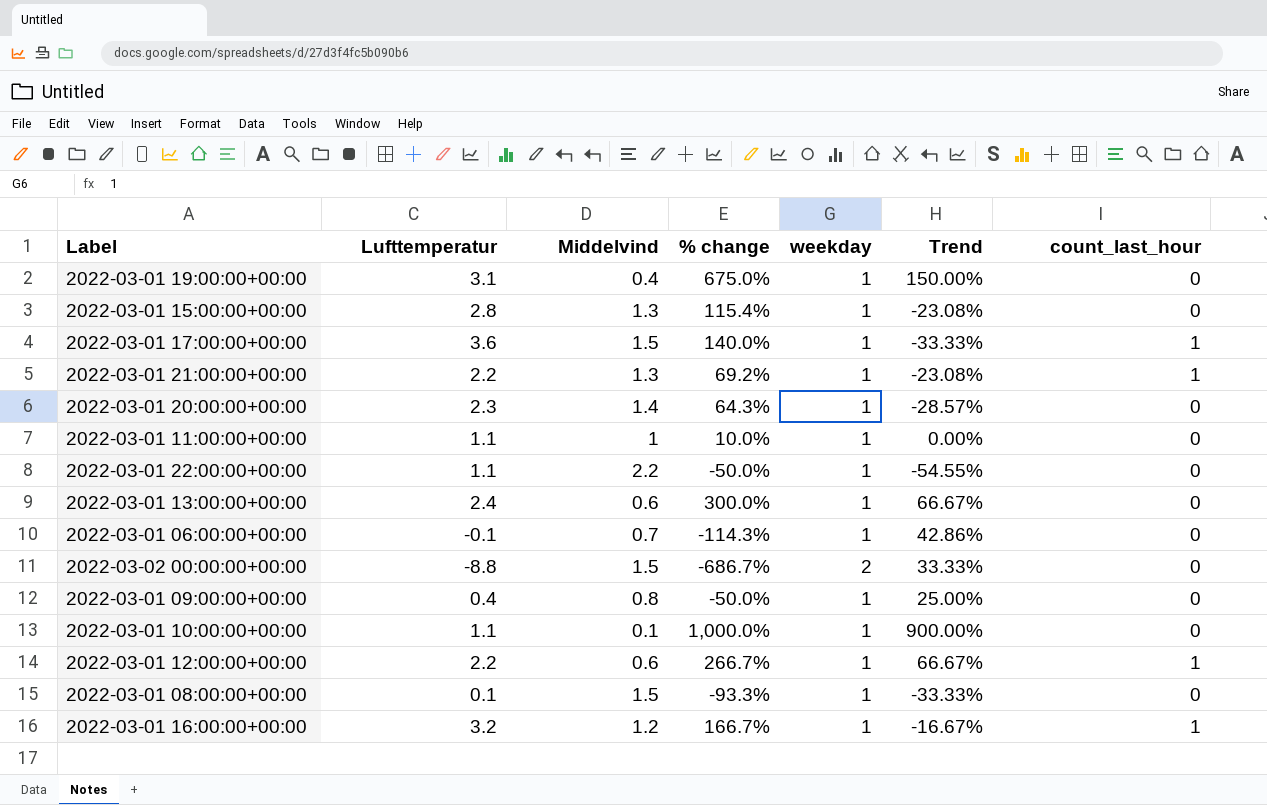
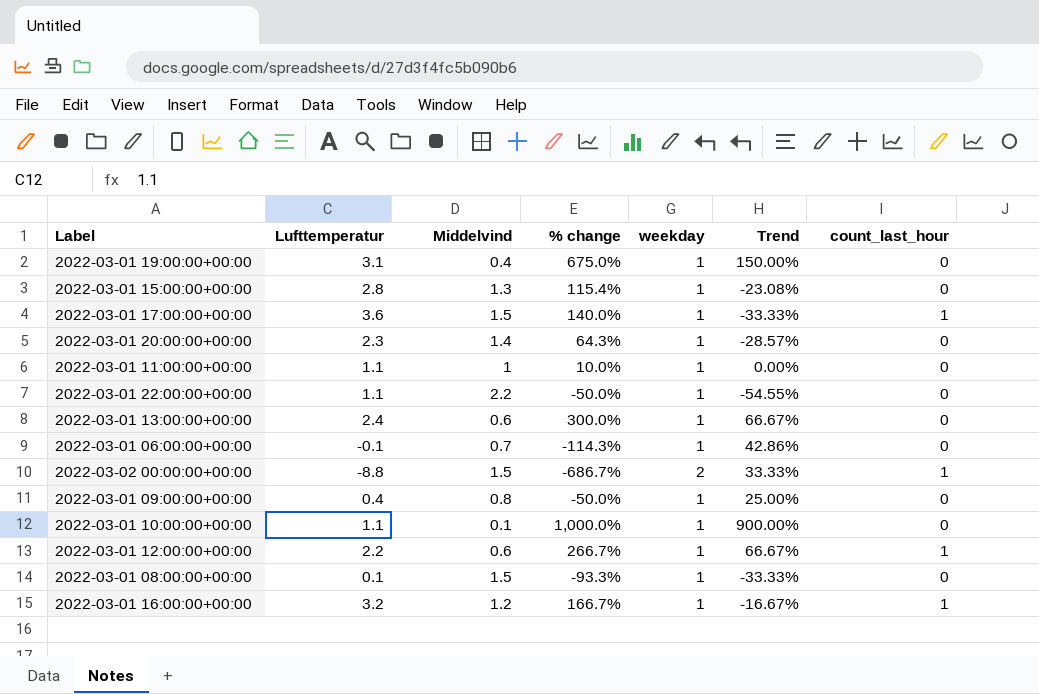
row 2022-03-01 21:00:00+00:00: 2.2 | 1.3 | 69.2% | 1 | -23.08% | 1 -> none
2022-03-02 00:00:00+00:00 | count_last_hour: 0 -> 1

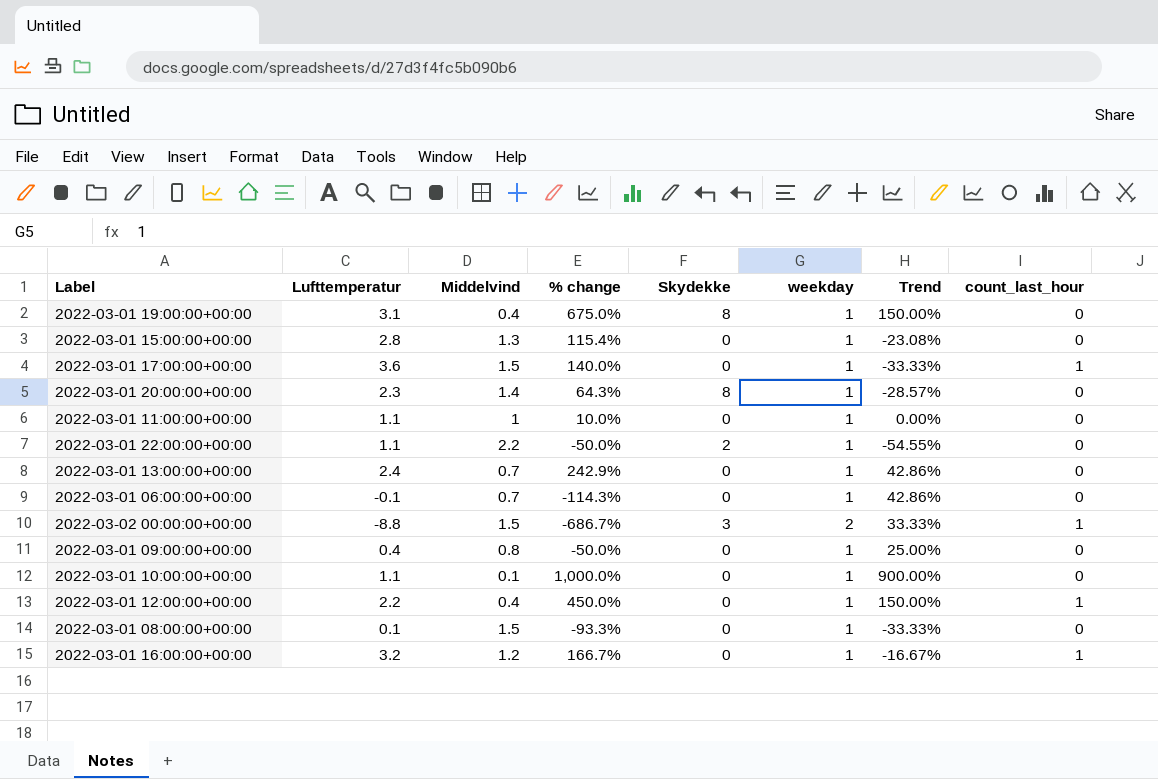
column Skydekke | position: none -> 5
2022-03-01 13:00:00+00:00 | Middelvind: 0.6 -> 0.7
2022-03-01 13:00:00+00:00 | % change: 300.0% -> 242.9%
2022-03-01 13:00:00+00:00 | Trend: 66.67% -> 42.86%
2022-03-01 12:00:00+00:00 | Middelvind: 0.6 -> 0.4
2022-03-01 12:00:00+00:00 | % change: 266.7% -> 450.0%
2022-03-01 12:00:00+00:00 | Trend: 66.67% -> 150.00%

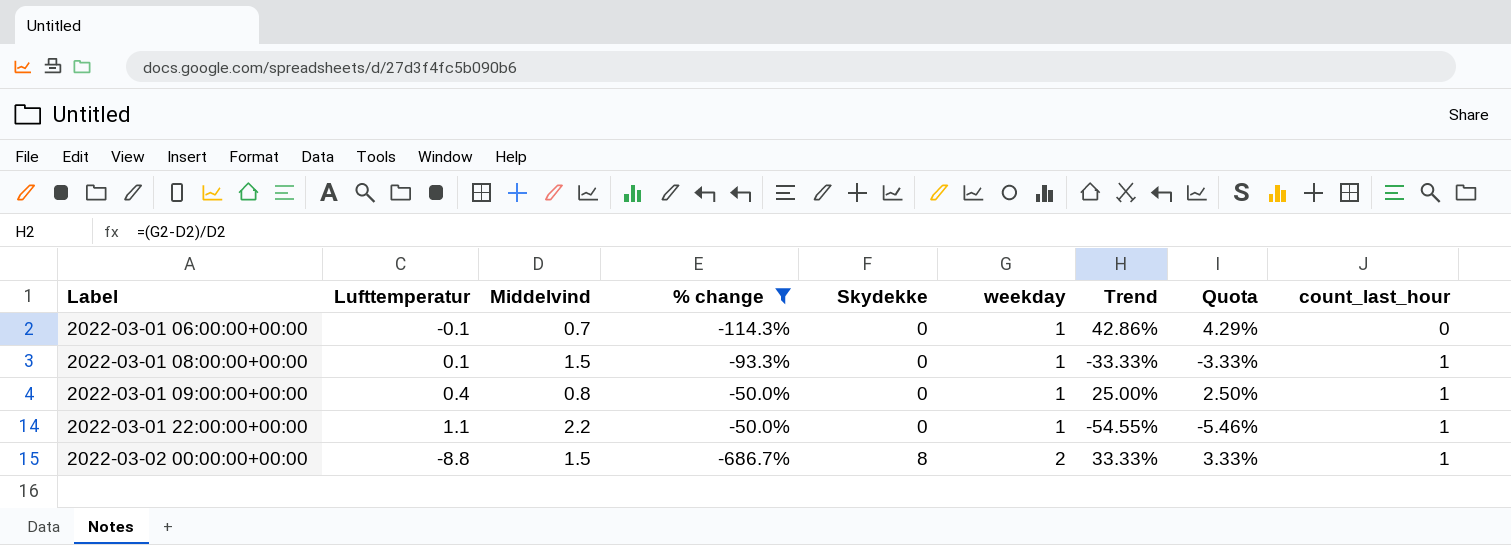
filter: none -> % change <= -50.0%
row order: none -> Label ascending
column Quota | formula: none -> [Trend] * 0.1
2022-03-01 08:00:00+00:00 | count_last_hour: 0 -> 1
2022-03-01 09:00:00+00:00 | count_last_hour: 0 -> 1
2022-03-01 22:00:00+00:00 | Skydekke: 2 -> 0
2022-03-01 22:00:00+00:00 | count_last_hour: 0 -> 1
2022-03-02 00:00:00+00:00 | Skydekke: 3 -> 8

